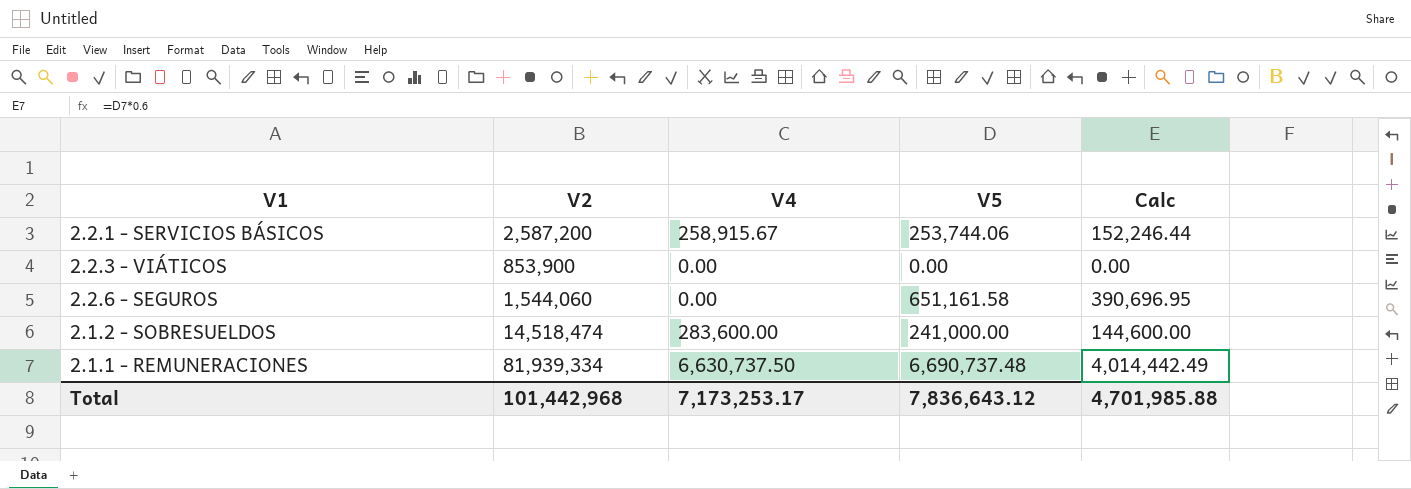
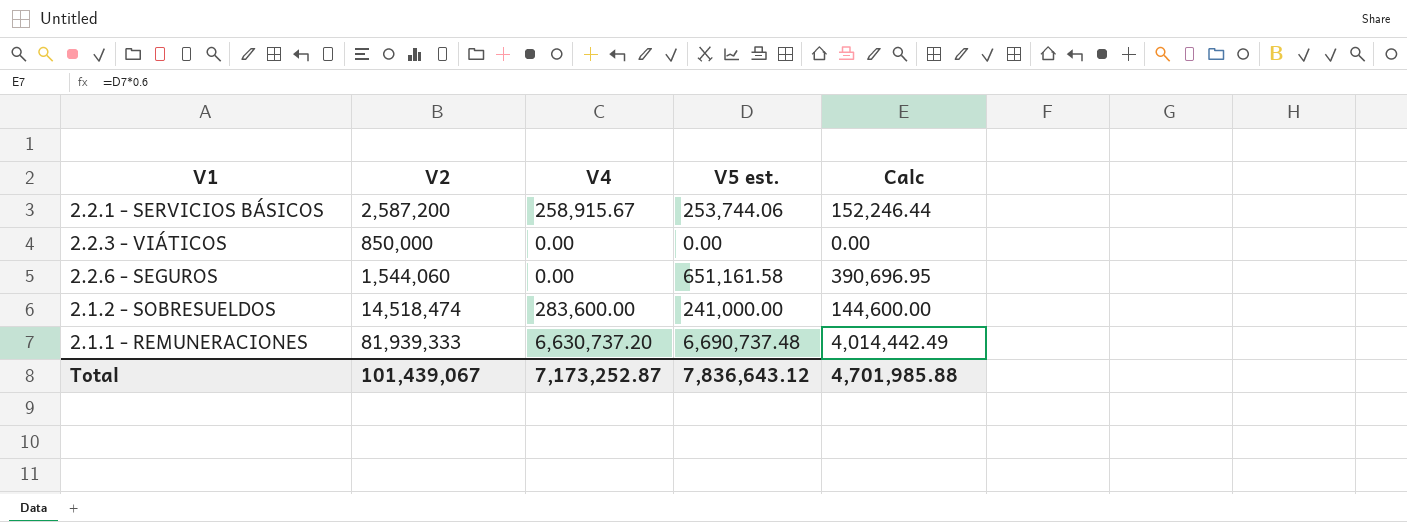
column name: V5 -> V5 est.
2.2.3 - VIÁTICOS | V2: 853,900 -> 850,000
2.1.1 - REMUNERACIONES | V2: 81,939,334 -> 81,939,333
2.1.1 - REMUNERACIONES | V4: 6,630,737.50 -> 6,630,737.20
Total | V2: 101,442,968 -> 101,439,067
Total | V4: 7,173,253.17 -> 7,173,252.87

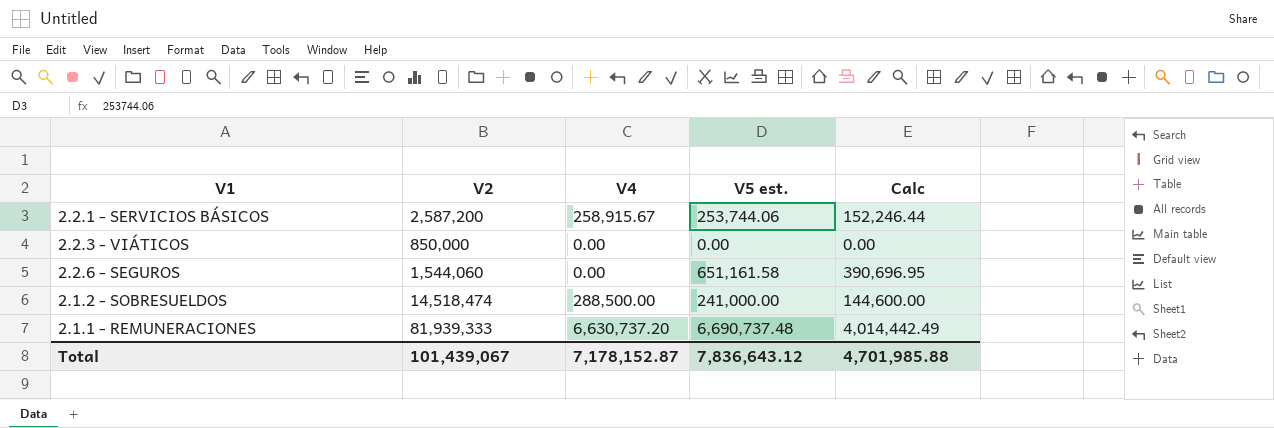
2.1.2 - SOBRESUELDOS | V4: 283,600.00 -> 288,500.00
Total | V4: 7,173,252.87 -> 7,178,152.87

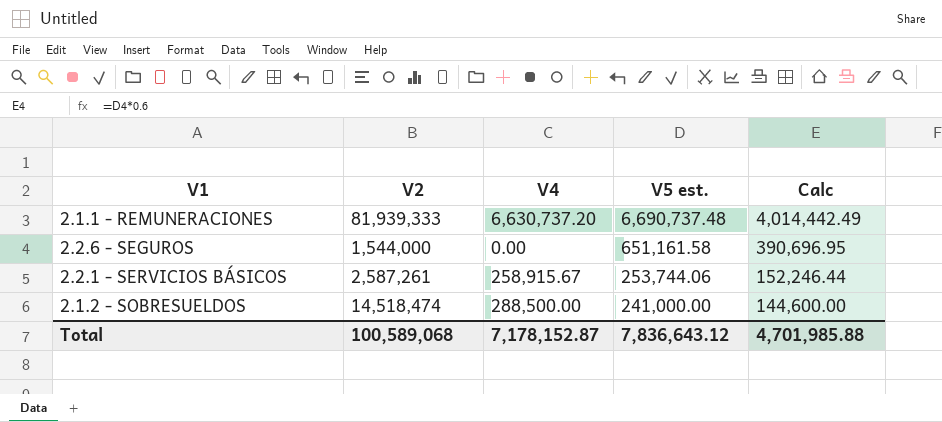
row order: none -> V5 est. descending
row 2.2.3 - VIÁTICOS: 850,000 | 0.00 | 0.00 | 0.00 -> none
2.2.6 - SEGUROS | V2: 1,544,060 -> 1,544,000
2.2.1 - SERVICIOS BÁSICOS | V2: 2,587,200 -> 2,587,261
Total | V2: 101,439,067 -> 100,589,068

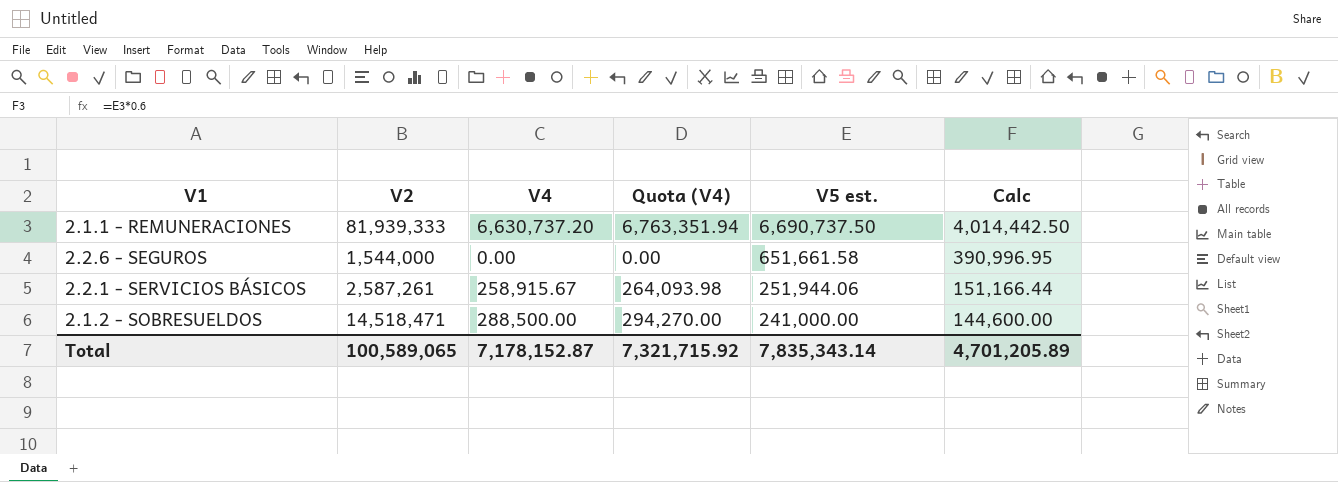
column Quota (V4) | formula: none -> [V4] * 1.02
2.1.1 - REMUNERACIONES | V5 est.: 6,690,737.48 -> 6,690,737.50
2.1.1 - REMUNERACIONES | Calc: 4,014,442.49 -> 4,014,442.50
2.2.6 - SEGUROS | V5 est.: 651,161.58 -> 651,661.58
2.2.6 - SEGUROS | Calc: 390,696.95 -> 390,996.95
2.2.1 - SERVICIOS BÁSICOS | V5 est.: 253,744.06 -> 251,944.06
2.2.1 - SERVICIOS BÁSICOS | Calc: 152,246.44 -> 151,166.44
2.1.2 - SOBRESUELDOS | V2: 14,518,474 -> 14,518,471
Total | V2: 100,589,068 -> 100,589,065
Total | V5 est.: 7,836,643.12 -> 7,835,343.14
Total | Calc: 4,701,985.88 -> 4,701,205.89

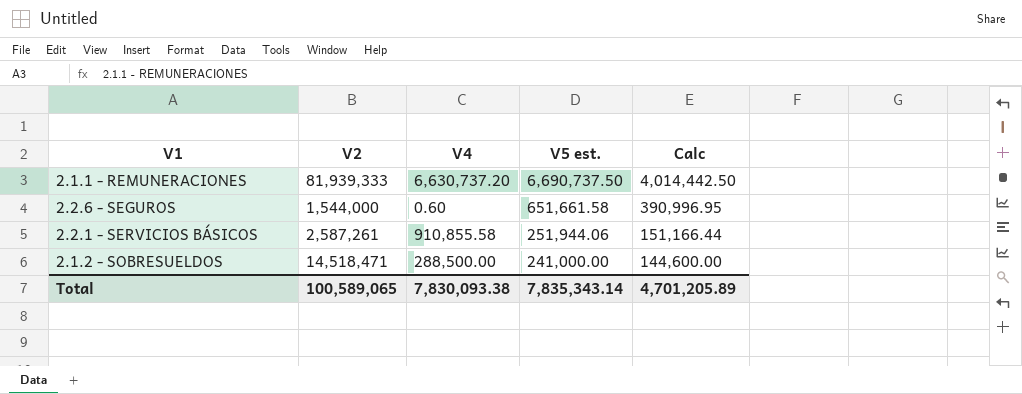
column Quota (V4) | formula: [V4] * 1.02 -> none
2.2.6 - SEGUROS | V4: 0.00 -> 0.60
2.2.1 - SERVICIOS BÁSICOS | V4: 258,915.67 -> 910,855.58
Total | V4: 7,178,152.87 -> 7,830,093.38

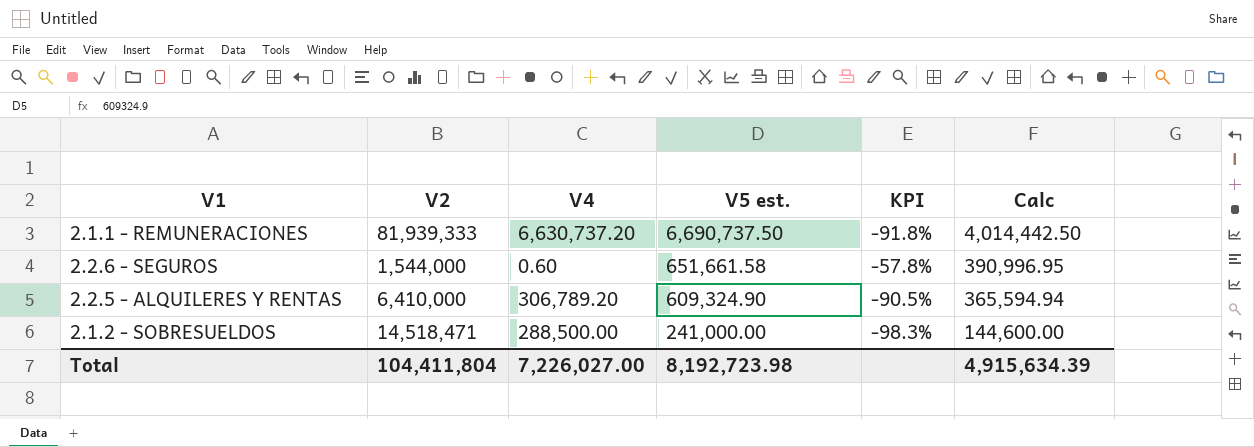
column KPI | formula: none -> ([V5 est.] - [V2]) / [V2]
row 2.2.1 - SERVICIOS BÁSICOS: 2,587,261 | 910,855.58 | 251,944.06 | 151,166.44 -> none
row 2.2.5 - ALQUILERES Y RENTAS: none -> 6,410,000 | 306,789.20 | 609,324.90 | -90.5% | 365,594.94
Total | V2: 100,589,065 -> 104,411,804
Total | V4: 7,830,093.38 -> 7,226,027.00
Total | V5 est.: 7,835,343.14 -> 8,192,723.98
Total | Calc: 4,701,205.89 -> 4,915,634.39

